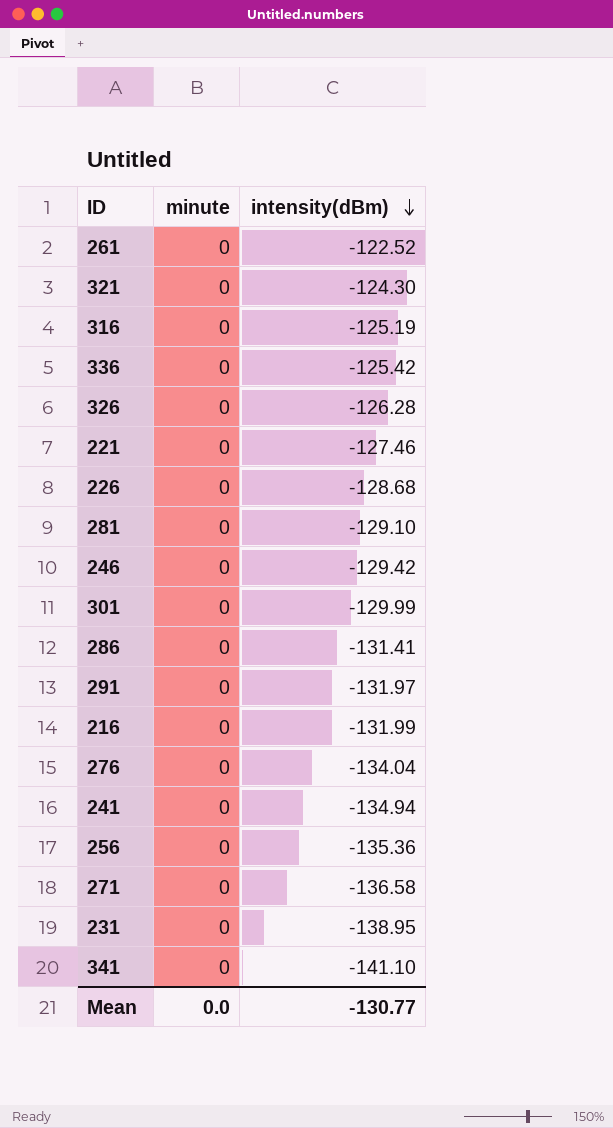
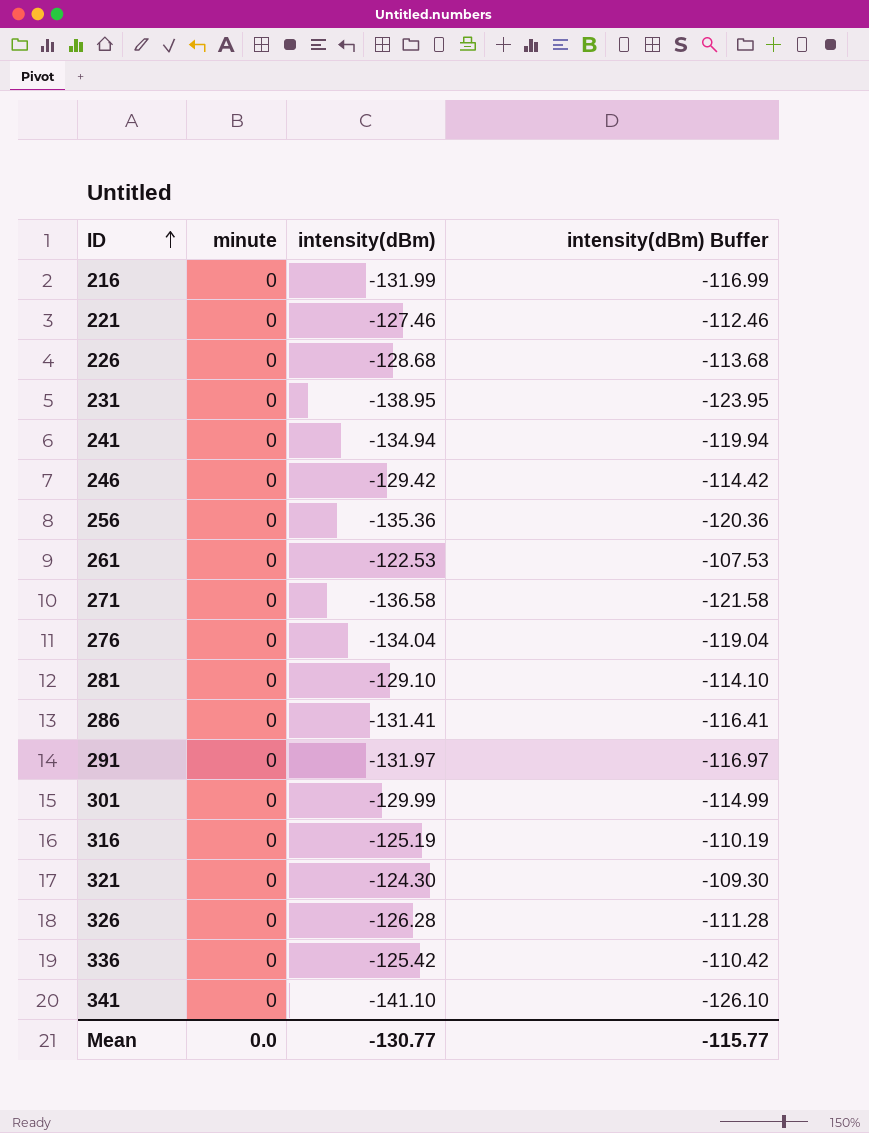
row order: intensity(dBm) descending -> ID ascending
column intensity(dBm) Buffer | formula: none -> [intensity(dBm)] + 15
261 | intensity(dBm): -122.52 -> -122.53

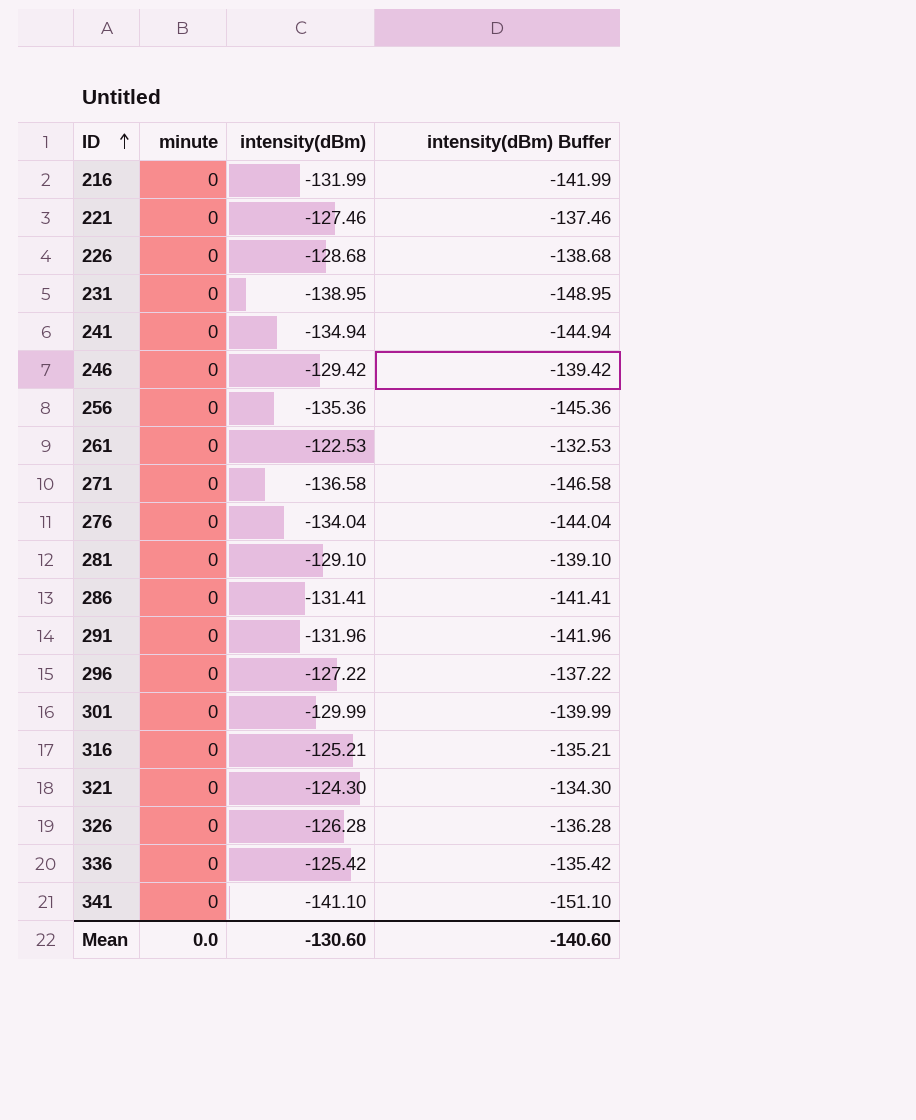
column intensity(dBm) Buffer | formula: [intensity(dBm)] + 15 -> [intensity(dBm)] - 10
291 | intensity(dBm): -131.97 -> -131.96
row 296: none -> 0 | -127.22 | -137.22
316 | intensity(dBm): -125.19 -> -125.21
Mean | intensity(dBm): -130.77 -> -130.60
Mean | intensity(dBm) Buffer: -115.77 -> -140.60

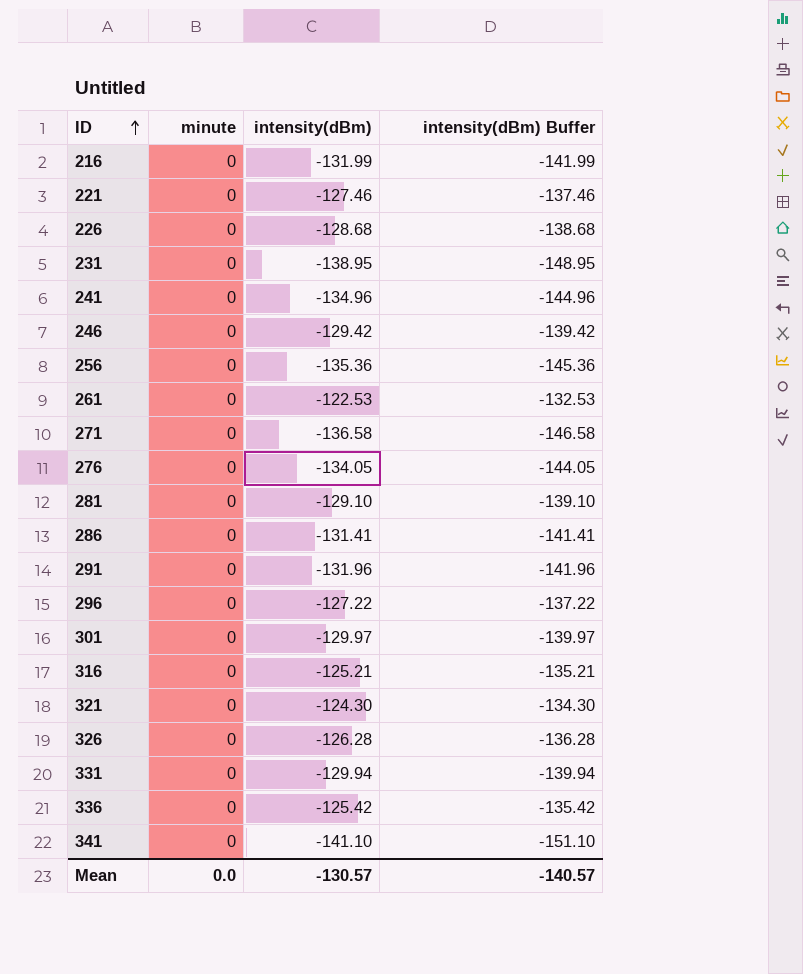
241 | intensity(dBm): -134.94 -> -134.96
241 | intensity(dBm) Buffer: -144.94 -> -144.96
276 | intensity(dBm): -134.04 -> -134.05
276 | intensity(dBm) Buffer: -144.04 -> -144.05
301 | intensity(dBm): -129.99 -> -129.97
301 | intensity(dBm) Buffer: -139.99 -> -139.97
row 331: none -> 0 | -129.94 | -139.94
Mean | intensity(dBm): -130.60 -> -130.57
Mean | intensity(dBm) Buffer: -140.60 -> -140.57

